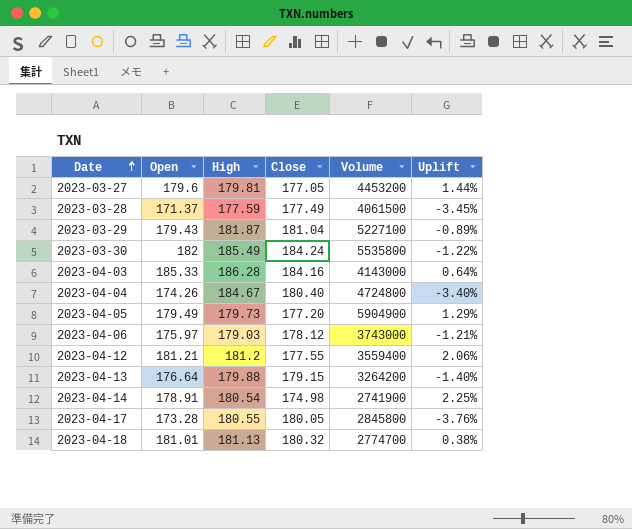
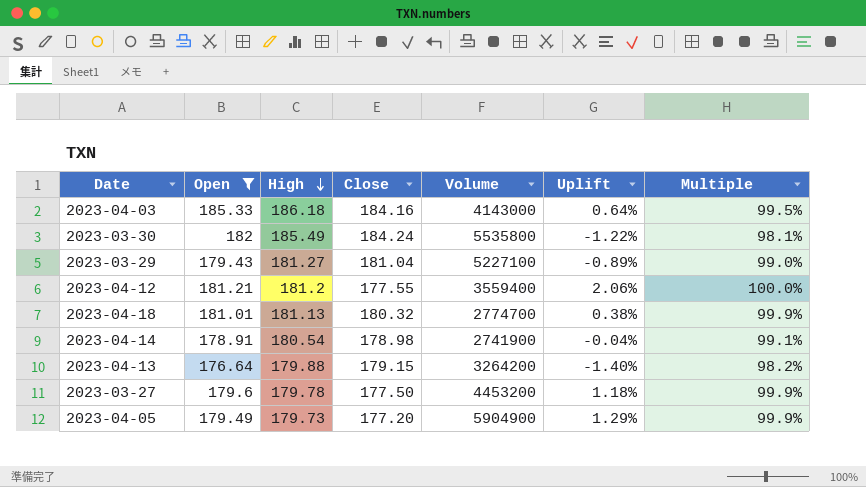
filter: none -> Open >= 176.64
row order: Date ascending -> High descending
column Multiple | formula: none -> [Open] / [High]
2023-04-03 | High: 186.28 -> 186.18
2023-03-29 | High: 181.87 -> 181.27
2023-04-14 | Close: 174.98 -> 178.98
2023-04-14 | Uplift: 2.25% -> -0.04%
2023-03-27 | High: 179.81 -> 179.78
2023-03-27 | Close: 177.05 -> 177.50
2023-03-27 | Uplift: 1.44% -> 1.18%

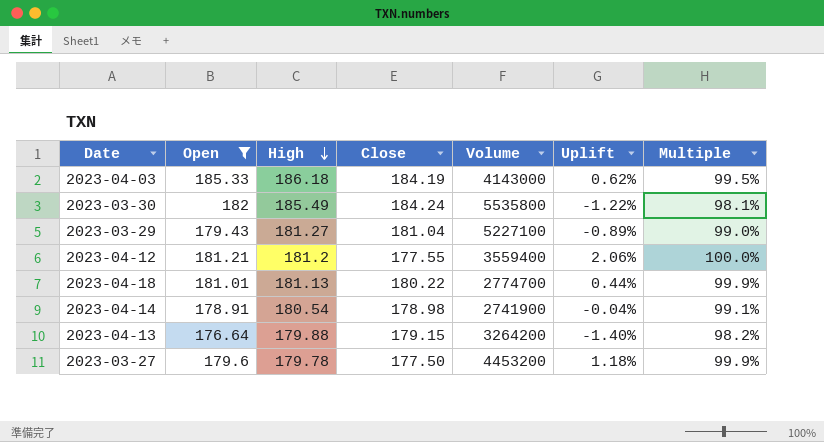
row 2023-04-05: 179.49 | 179.73 | 177.20 | 5904900 | 1.29% | 99.9% -> none
2023-04-03 | Close: 184.16 -> 184.19
2023-04-03 | Uplift: 0.64% -> 0.62%
2023-04-18 | Close: 180.32 -> 180.22
2023-04-18 | Uplift: 0.38% -> 0.44%

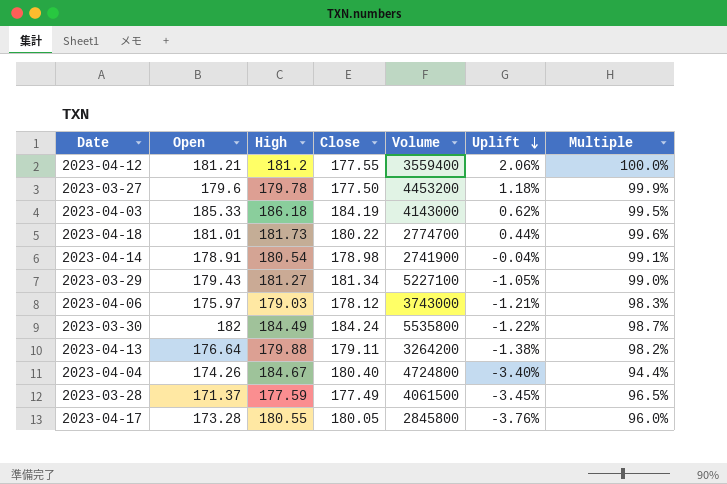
filter: Open >= 176.64 -> none
row order: High descending -> Uplift descending
2023-04-18 | High: 181.13 -> 181.73
2023-04-18 | Multiple: 99.9% -> 99.6%
2023-03-29 | Close: 181.04 -> 181.34
2023-03-29 | Uplift: -0.89% -> -1.05%
2023-03-30 | High: 185.49 -> 184.49
2023-03-30 | Multiple: 98.1% -> 98.7%
2023-04-13 | Close: 179.15 -> 179.11
2023-04-13 | Uplift: -1.40% -> -1.38%

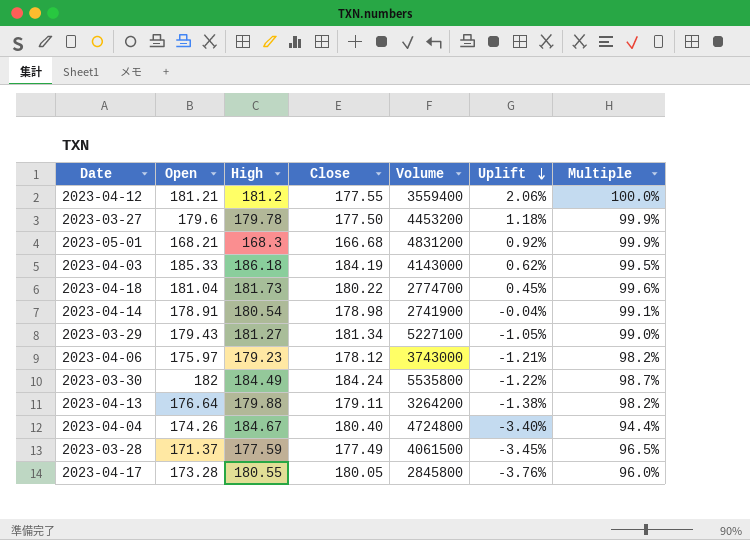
row 2023-05-01: none -> 168.21 | 168.3 | 166.68 | 4831200 | 0.92% | 99.9%
2023-04-18 | Open: 181.01 -> 181.04
2023-04-18 | Uplift: 0.44% -> 0.45%
2023-04-06 | High: 179.03 -> 179.23
2023-04-06 | Multiple: 98.3% -> 98.2%

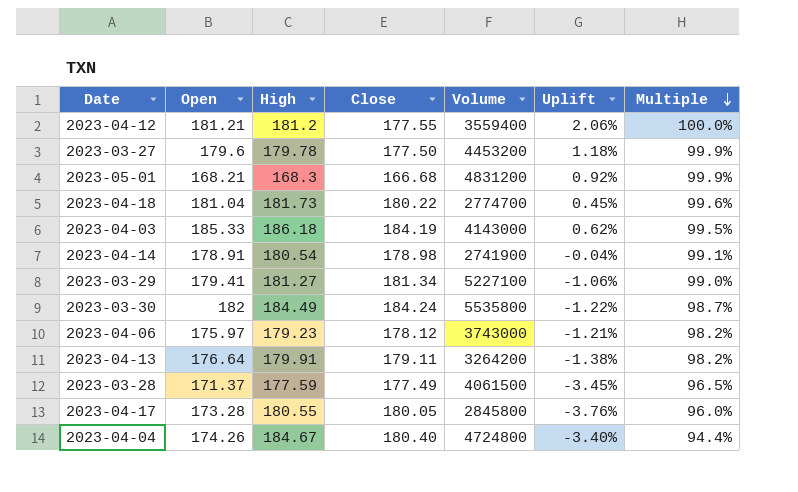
row order: Uplift descending -> Multiple descending
2023-03-29 | Open: 179.43 -> 179.41
2023-03-29 | Uplift: -1.05% -> -1.06%
2023-04-13 | High: 179.88 -> 179.91

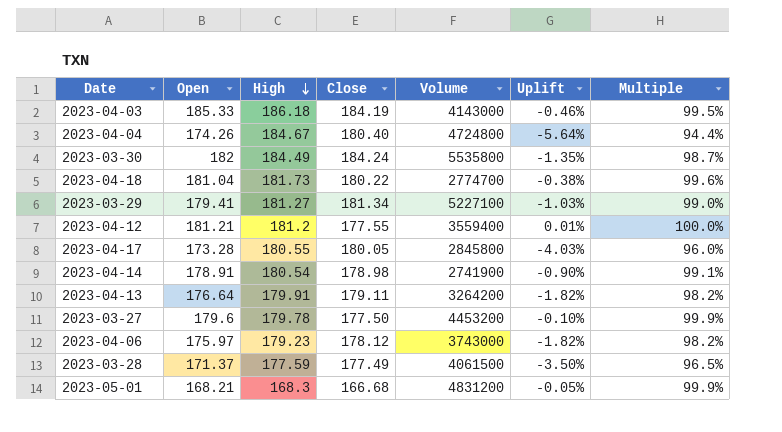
row order: Multiple descending -> High descending
column Uplift | formula: ([Open] - [Close]) / [Close] -> ([Open] - [High]) / [High]

